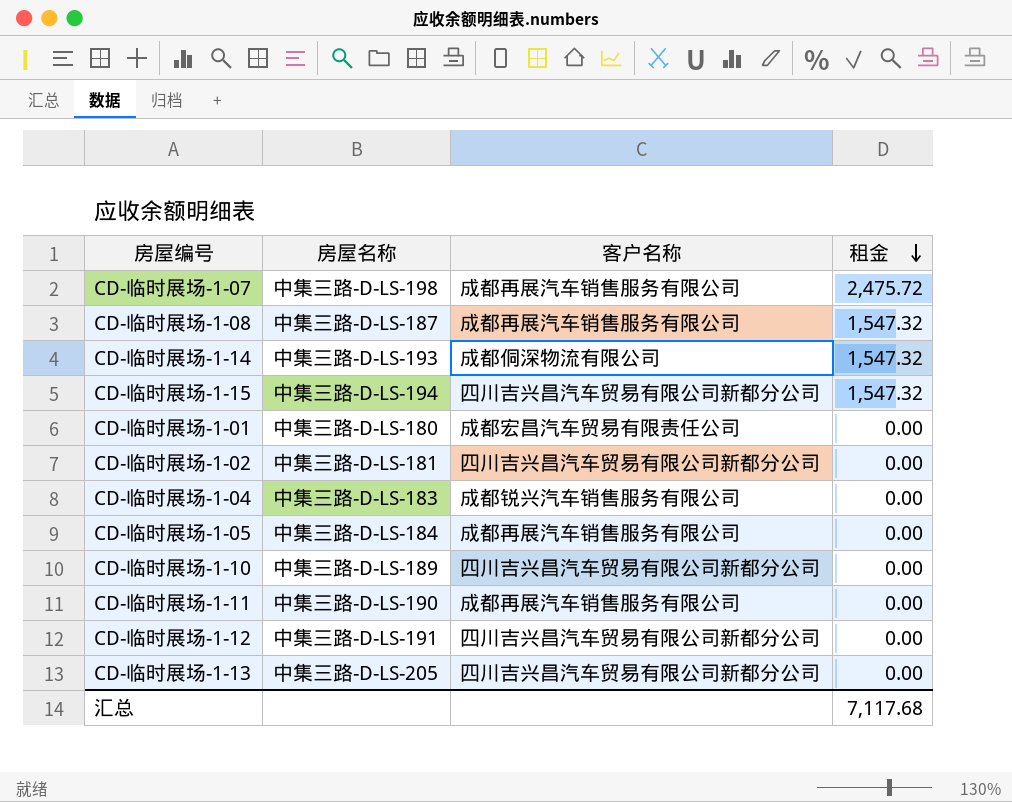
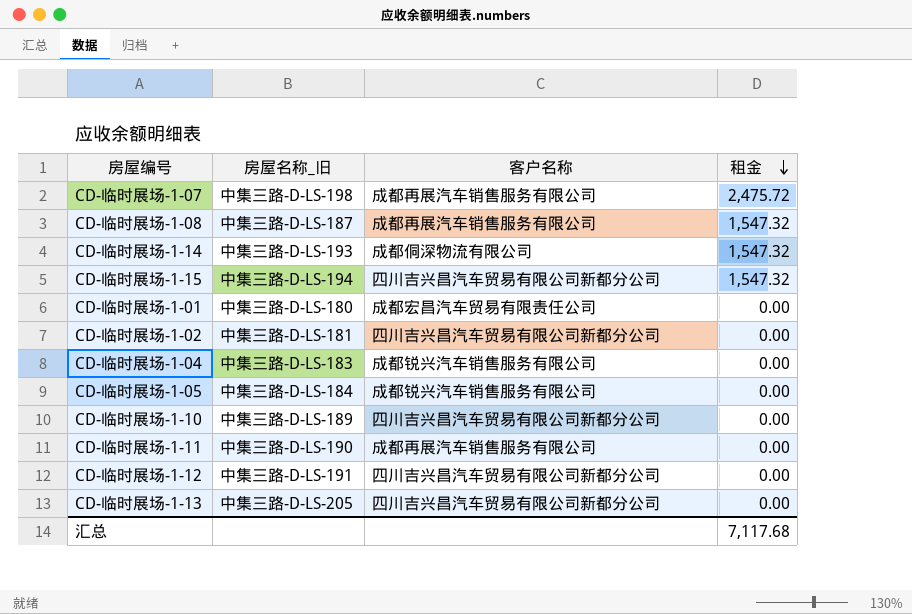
column name: 房屋名称 -> 房屋名称_旧
CD-临时展场-1-05 | 客户名称: 成都再展汽车销售服务有限公司 -> 成都锐兴汽车销售服务有限公司

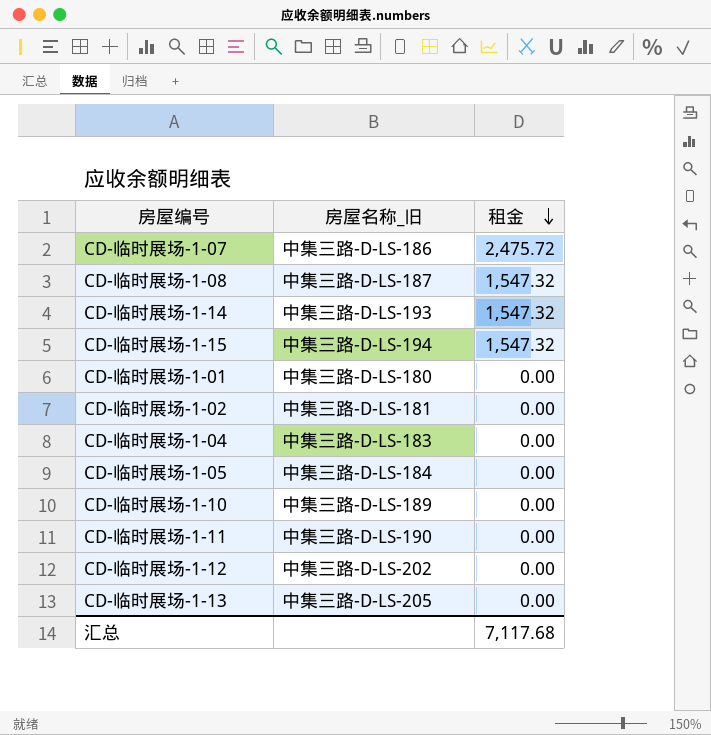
column 客户名称 | position: 3 -> none
CD-临时展场-1-07 | 房屋名称_旧: 中集三路-D-LS-198 -> 中集三路-D-LS-186
CD-临时展场-1-12 | 房屋名称_旧: 中集三路-D-LS-191 -> 中集三路-D-LS-202

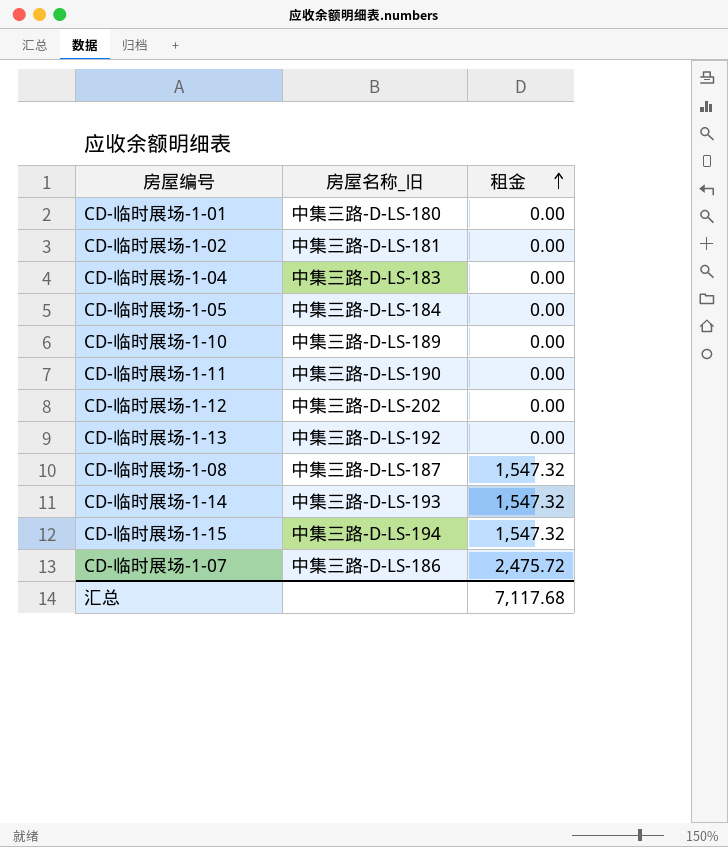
row order: 租金 descending -> 租金 ascending
CD-临时展场-1-13 | 房屋名称_旧: 中集三路-D-LS-205 -> 中集三路-D-LS-192

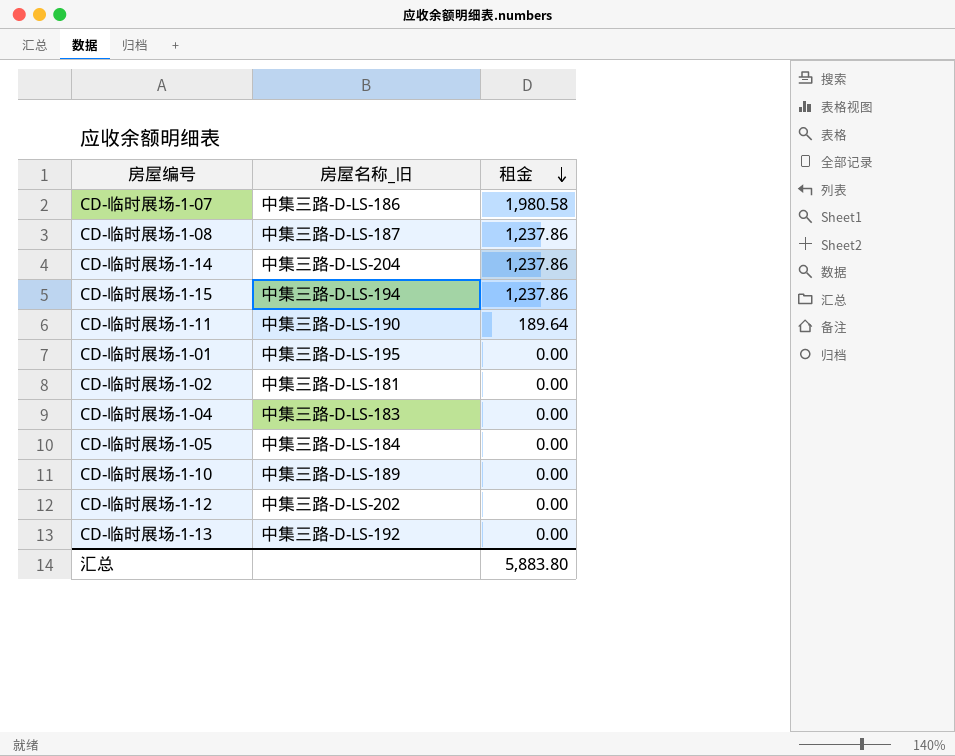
row order: 租金 ascending -> 租金 descending
CD-临时展场-1-07 | 租金: 2,475.72 -> 1,980.58
CD-临时展场-1-08 | 租金: 1,547.32 -> 1,237.86
CD-临时展场-1-14 | 房屋名称_旧: 中集三路-D-LS-193 -> 中集三路-D-LS-204
CD-临时展场-1-14 | 租金: 1,547.32 -> 1,237.86
CD-临时展场-1-15 | 租金: 1,547.32 -> 1,237.86
CD-临时展场-1-11 | 租金: 0.00 -> 189.64
CD-临时展场-1-01 | 房屋名称_旧: 中集三路-D-LS-180 -> 中集三路-D-LS-195
汇总 | 租金: 7,117.68 -> 5,883.80

